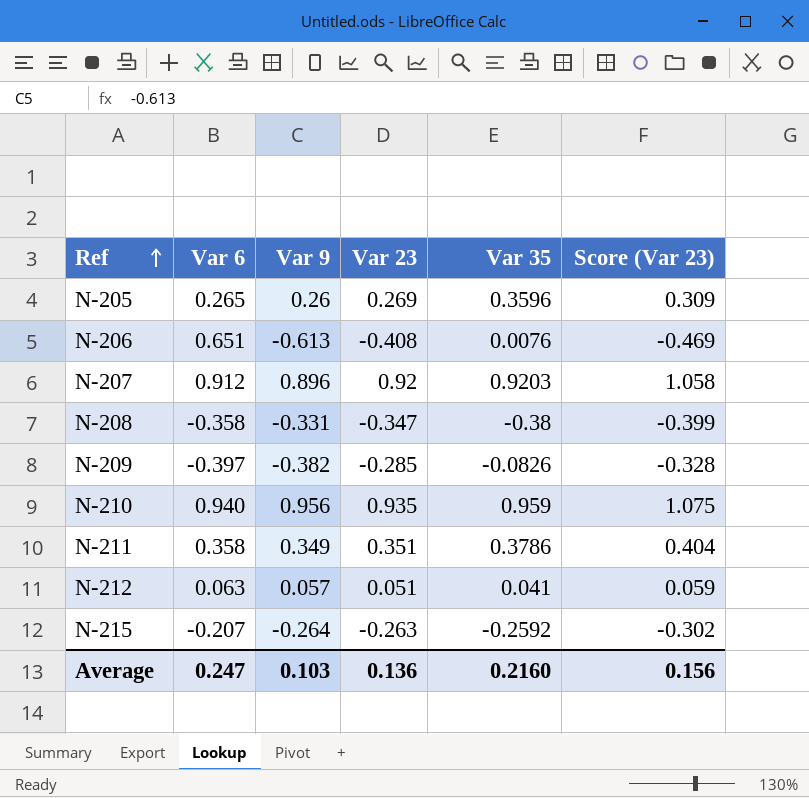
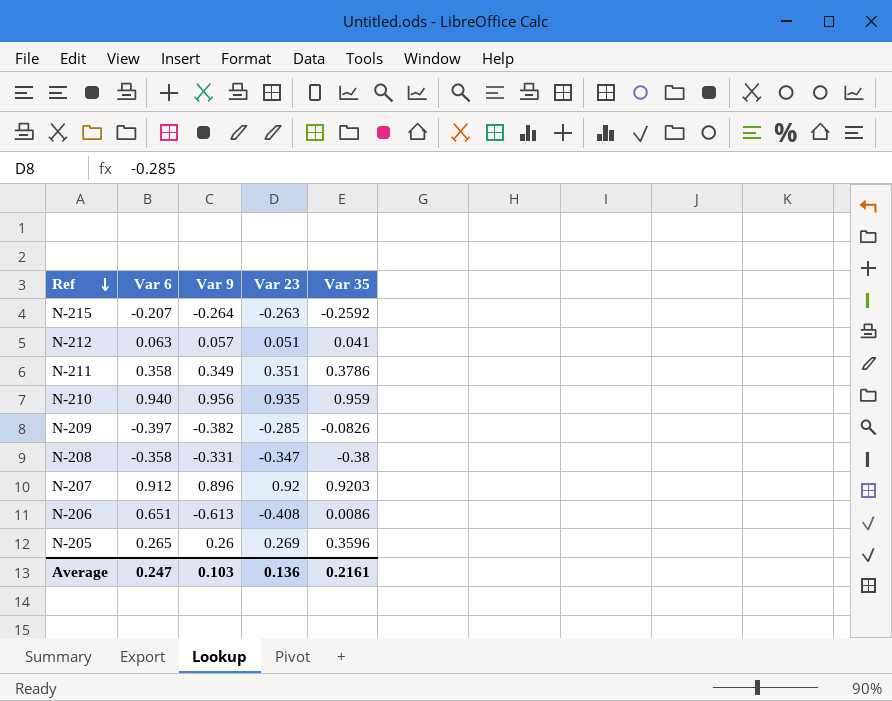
row order: Ref ascending -> Ref descending
column Score (Var 23) | formula: [Var 23] * 1.15 -> none
N-206 | Var 35: 0.0076 -> 0.0086
Average | Var 35: 0.2160 -> 0.2161

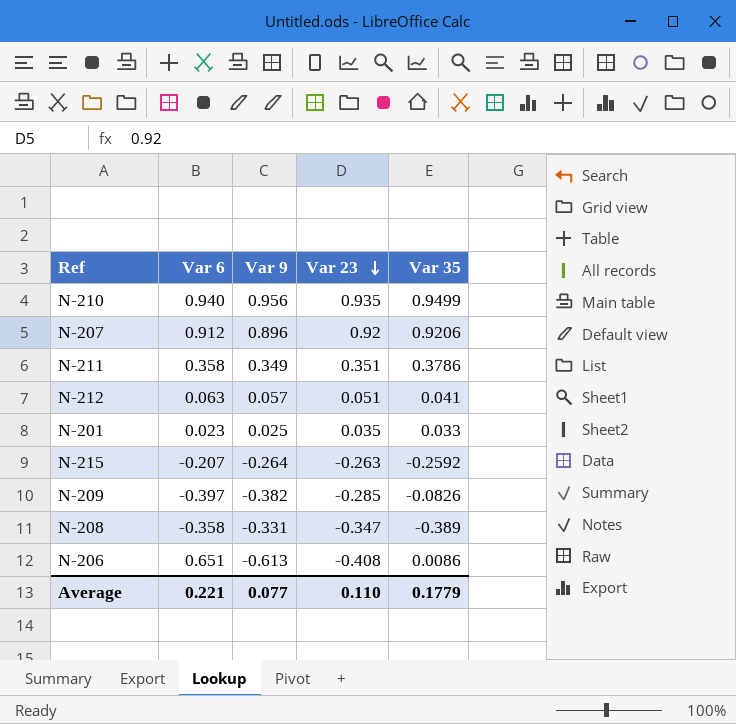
row order: Ref descending -> Var 23 descending
row N-205: 0.265 | 0.26 | 0.269 | 0.3596 -> none
N-210 | Var 35: 0.959 -> 0.9499
N-207 | Var 35: 0.9203 -> 0.9206
row N-201: none -> 0.023 | 0.025 | 0.035 | 0.033
N-208 | Var 35: -0.38 -> -0.389
Average | Var 6: 0.247 -> 0.221
Average | Var 9: 0.103 -> 0.077
Average | Var 23: 0.136 -> 0.110
Average | Var 35: 0.2161 -> 0.1779

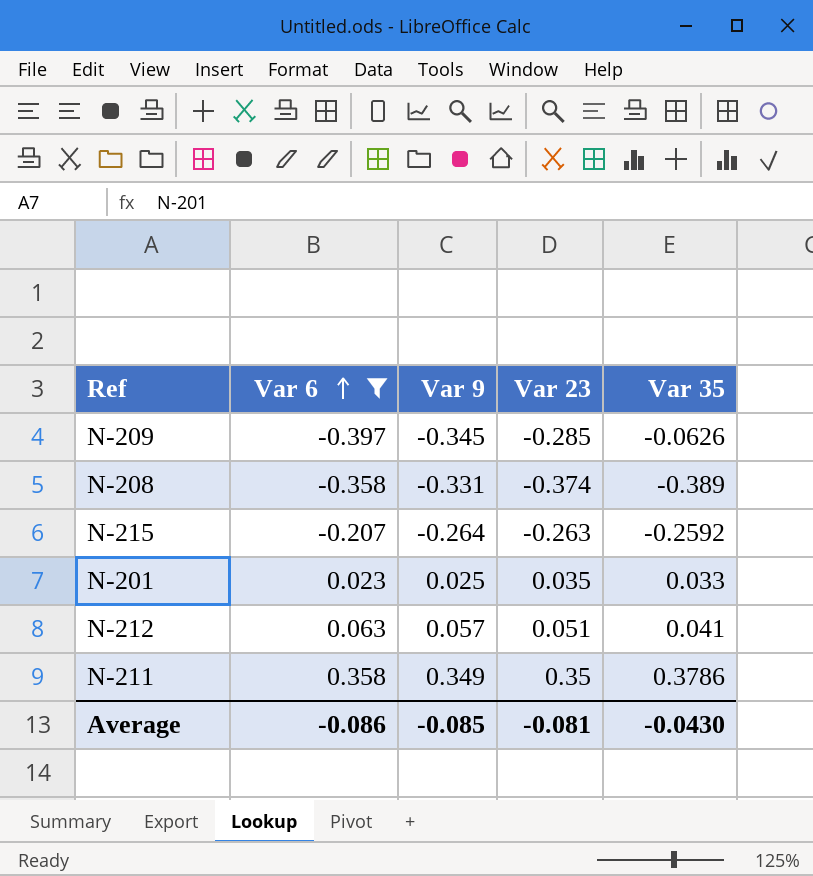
filter: none -> Var 6 <= 0.358
row order: Var 23 descending -> Var 6 ascending
N-209 | Var 9: -0.382 -> -0.345
N-209 | Var 35: -0.0826 -> -0.0626
N-208 | Var 23: -0.347 -> -0.374
N-211 | Var 23: 0.351 -> 0.35
Average | Var 6: 0.221 -> -0.086
Average | Var 9: 0.077 -> -0.085
Average | Var 23: 0.110 -> -0.081
Average | Var 35: 0.1779 -> -0.0430

